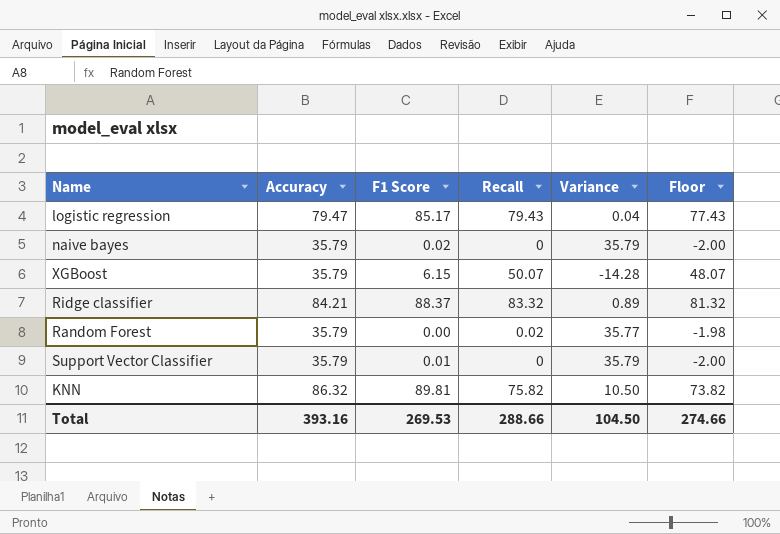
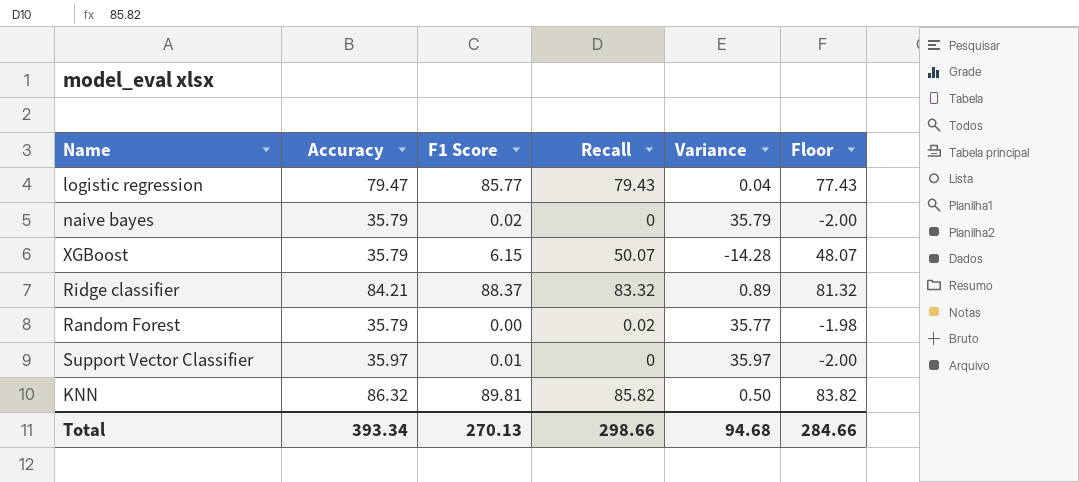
logistic regression | F1 Score: 85.17 -> 85.77
Support Vector Classifier | Accuracy: 35.79 -> 35.97
Support Vector Classifier | Variance: 35.79 -> 35.97
KNN | Recall: 75.82 -> 85.82
KNN | Variance: 10.50 -> 0.50
KNN | Floor: 73.82 -> 83.82
Total | Accuracy: 393.16 -> 393.34
Total | F1 Score: 269.53 -> 270.13
Total | Recall: 288.66 -> 298.66
Total | Variance: 104.50 -> 94.68
Total | Floor: 274.66 -> 284.66

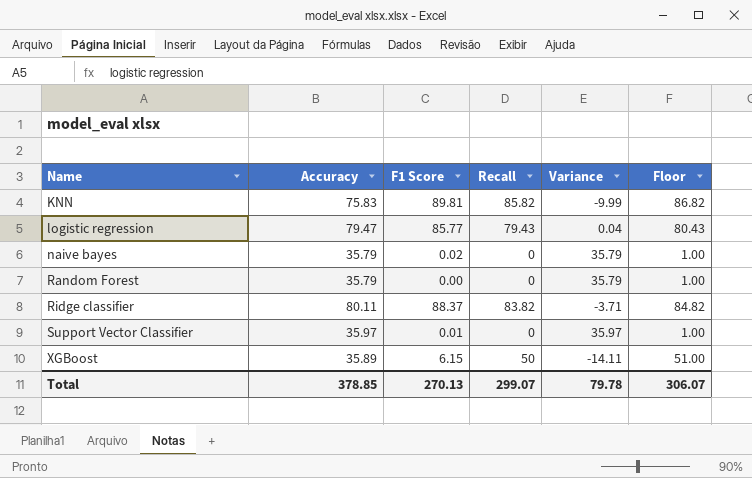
row order: none -> Name ascending
column Floor | formula: [Recall] - 2 -> [Recall] + 1
KNN | Accuracy: 86.32 -> 75.83
KNN | Variance: 0.50 -> -9.99
Random Forest | Recall: 0.02 -> 0
Random Forest | Variance: 35.77 -> 35.79
Ridge classifier | Accuracy: 84.21 -> 80.11
Ridge classifier | Recall: 83.32 -> 83.82
Ridge classifier | Variance: 0.89 -> -3.71
XGBoost | Accuracy: 35.79 -> 35.89
XGBoost | Recall: 50.07 -> 50
XGBoost | Variance: -14.28 -> -14.11
Total | Accuracy: 393.34 -> 378.85
Total | Recall: 298.66 -> 299.07
Total | Variance: 94.68 -> 79.78
Total | Floor: 284.66 -> 306.07

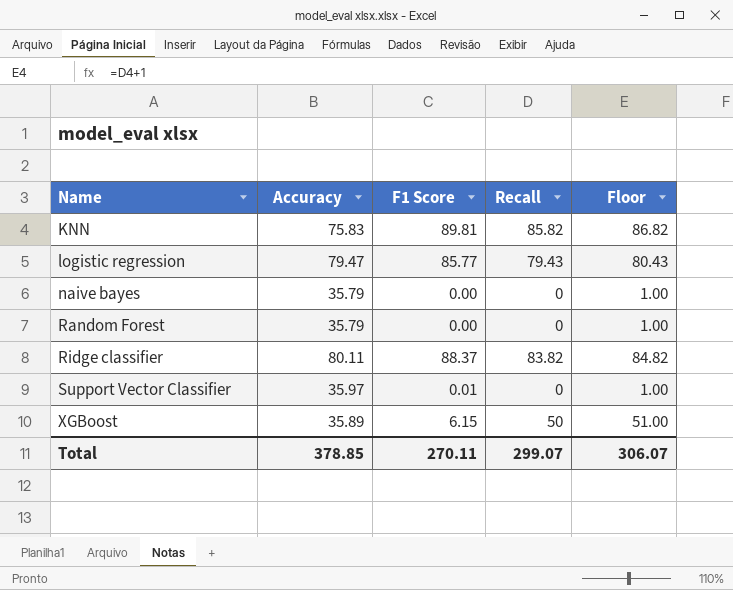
column Variance | formula: [Accuracy] - [Recall] -> none
naive bayes | F1 Score: 0.02 -> 0.00
Total | F1 Score: 270.13 -> 270.11

